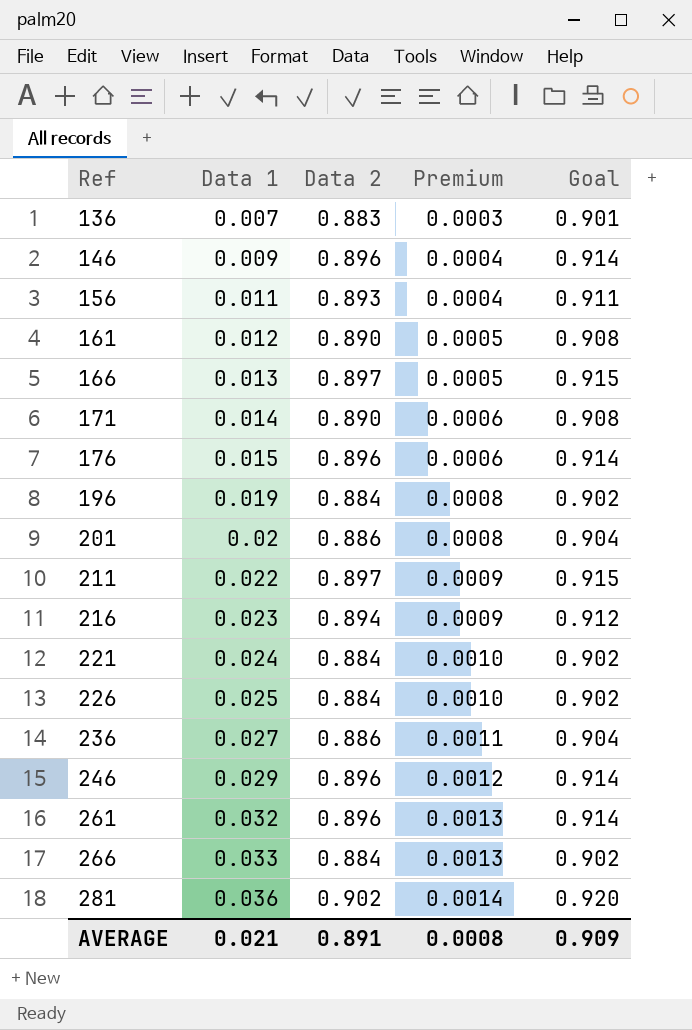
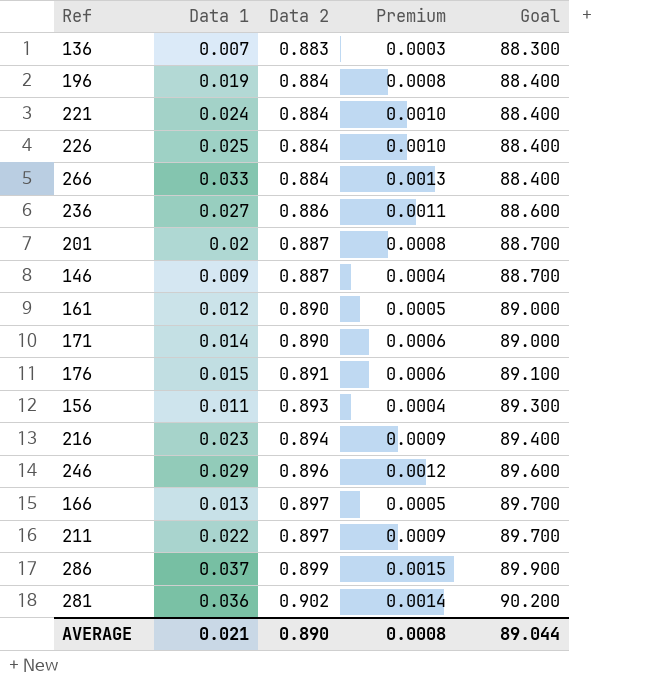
row order: Ref ascending -> Data 2 ascending
column Goal | formula: [Data 2] * 1.02 -> [Data 2] * 100
row 261: 0.032 | 0.896 | 0.0013 | 0.914 -> none
201 | Data 2: 0.886 -> 0.887
146 | Data 2: 0.896 -> 0.887
176 | Data 2: 0.896 -> 0.891
row 286: none -> 0.037 | 0.899 | 0.0015 | 89.900
AVERAGE | Data 2: 0.891 -> 0.890
AVERAGE | Goal: 0.909 -> 89.044

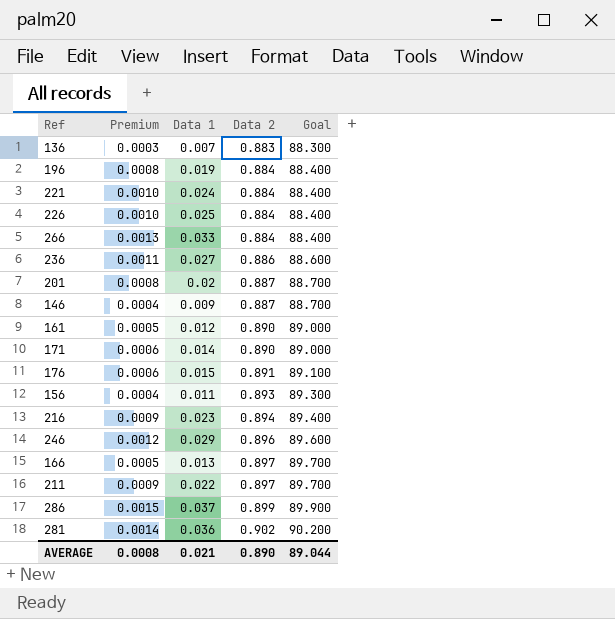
column Premium | position: 4 -> 2

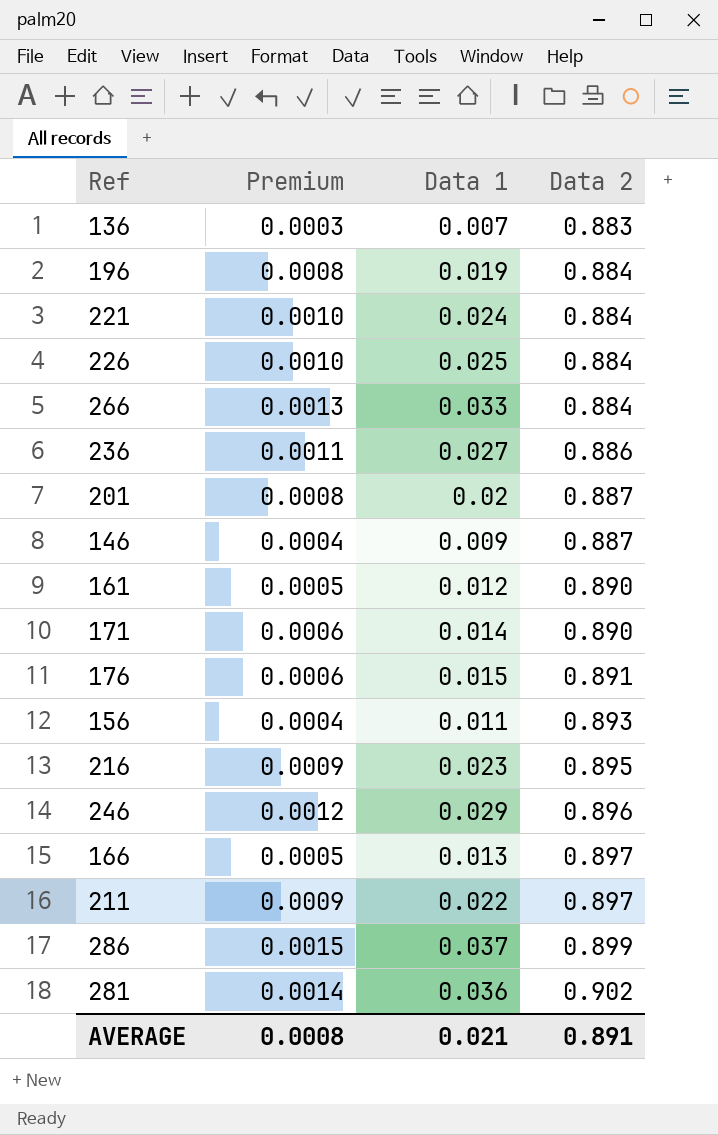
column Goal | formula: [Data 2] * 100 -> none
216 | Data 2: 0.894 -> 0.895
AVERAGE | Data 2: 0.890 -> 0.891

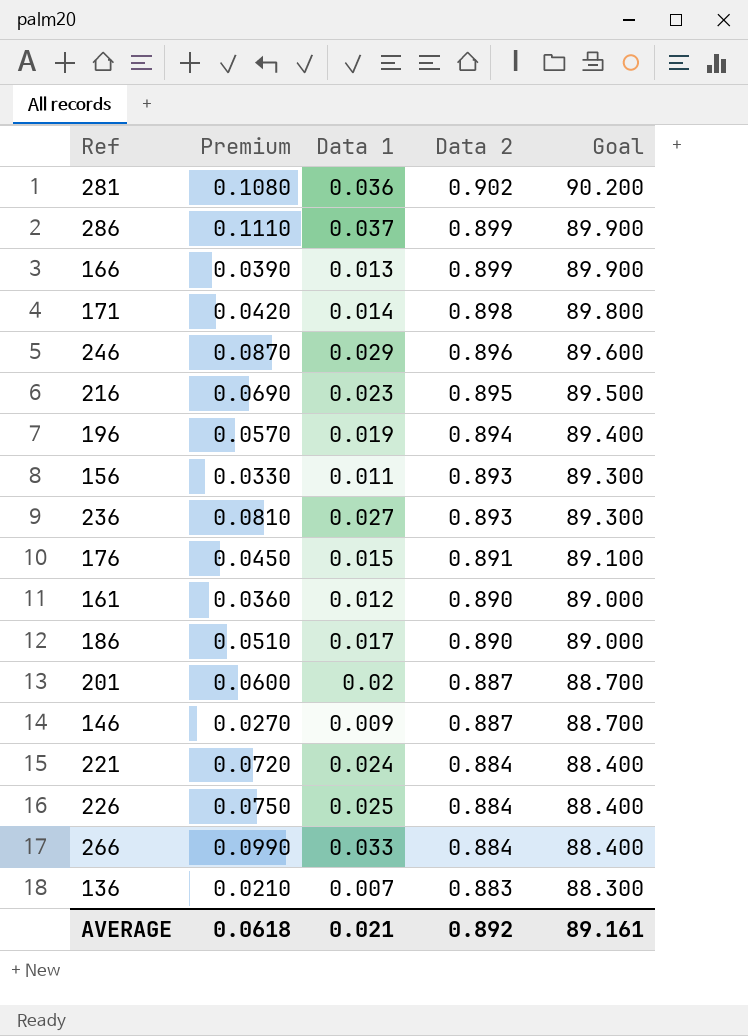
row order: Data 2 ascending -> Data 2 descending
column Premium | formula: [Data 1] * 0.04 -> [Data 1] * 3
column Goal | formula: none -> [Data 2] * 100
row 211: 0.0009 | 0.022 | 0.897 -> none
166 | Data 2: 0.897 -> 0.899
171 | Data 2: 0.890 -> 0.898
196 | Data 2: 0.884 -> 0.894
236 | Data 2: 0.886 -> 0.893
row 186: none -> 0.0510 | 0.017 | 0.890 | 89.000
AVERAGE | Premium: 0.0008 -> 0.0618
AVERAGE | Data 2: 0.891 -> 0.892

